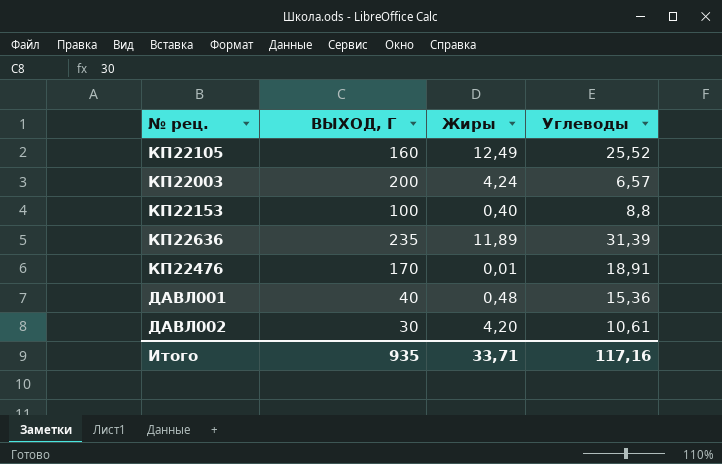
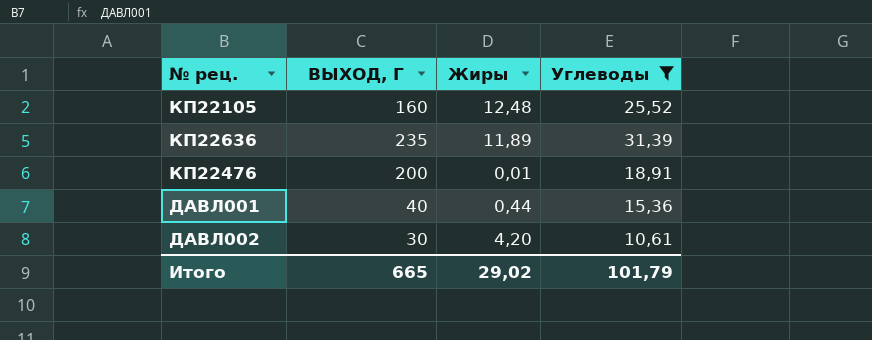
filter: none -> Углеводы >= 10,61
КП22105 | Жиры: 12,49 -> 12,48
КП22476 | ВЫХОД, Г: 170 -> 200
ДАВЛ001 | Жиры: 0,48 -> 0,44
Итого | ВЫХОД, Г: 935 -> 665
Итого | Жиры: 33,71 -> 29,02
Итого | Углеводы: 117,16 -> 101,79

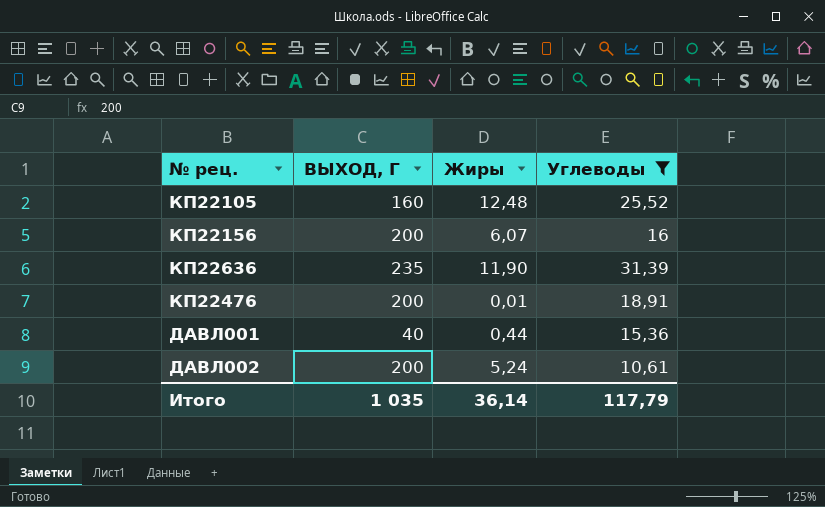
row КП22156: none -> 200 | 6,07 | 16
КП22636 | Жиры: 11,89 -> 11,90
ДАВЛ002 | ВЫХОД, Г: 30 -> 200
ДАВЛ002 | Жиры: 4,20 -> 5,24
Итого | ВЫХОД, Г: 665 -> 1 035
Итого | Жиры: 29,02 -> 36,14
Итого | Углеводы: 101,79 -> 117,79

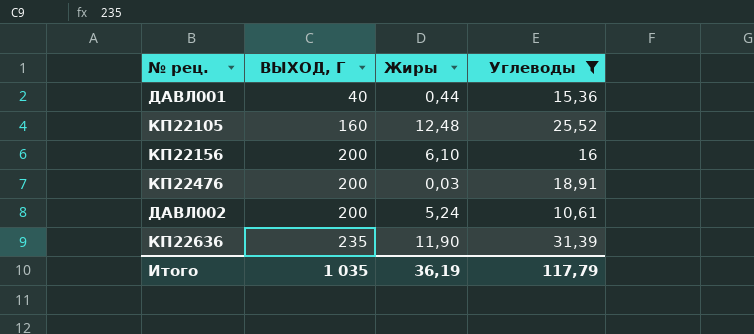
row order: none -> ВЫХОД, Г ascending
КП22156 | Жиры: 6,07 -> 6,10
КП22476 | Жиры: 0,01 -> 0,03
Итого | Жиры: 36,14 -> 36,19

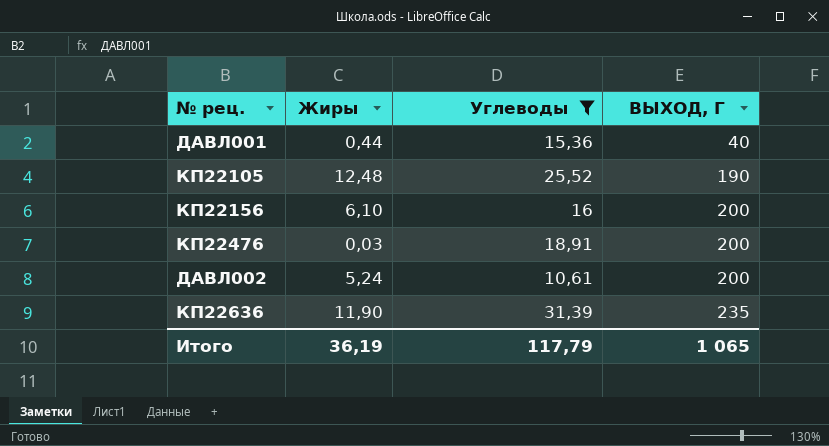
column ВЫХОД, Г | position: 2 -> 4
КП22105 | ВЫХОД, Г: 160 -> 190
Итого | ВЫХОД, Г: 1 035 -> 1 065

